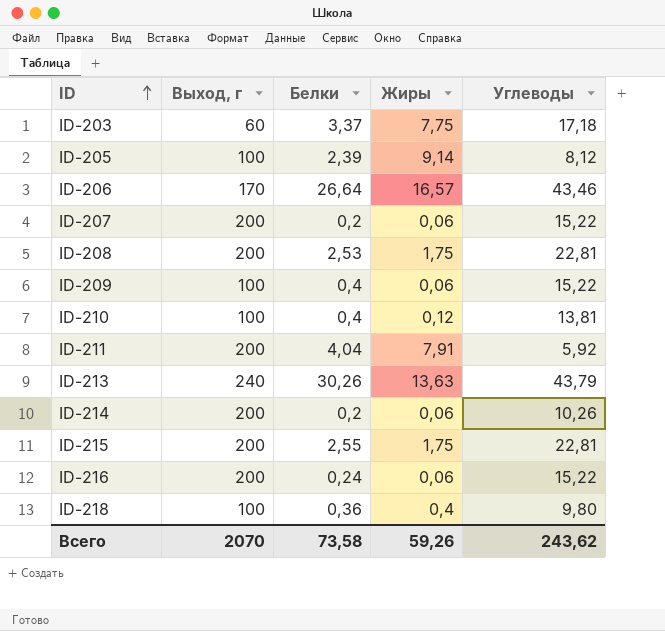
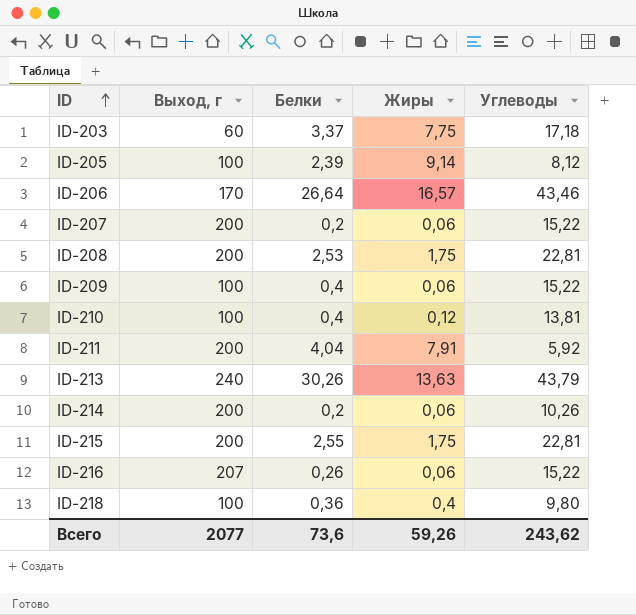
ID-216 | Выход, г: 200 -> 207
ID-216 | Белки: 0,24 -> 0,26
Всего | Выход, г: 2070 -> 2077
Всего | Белки: 73,58 -> 73,6

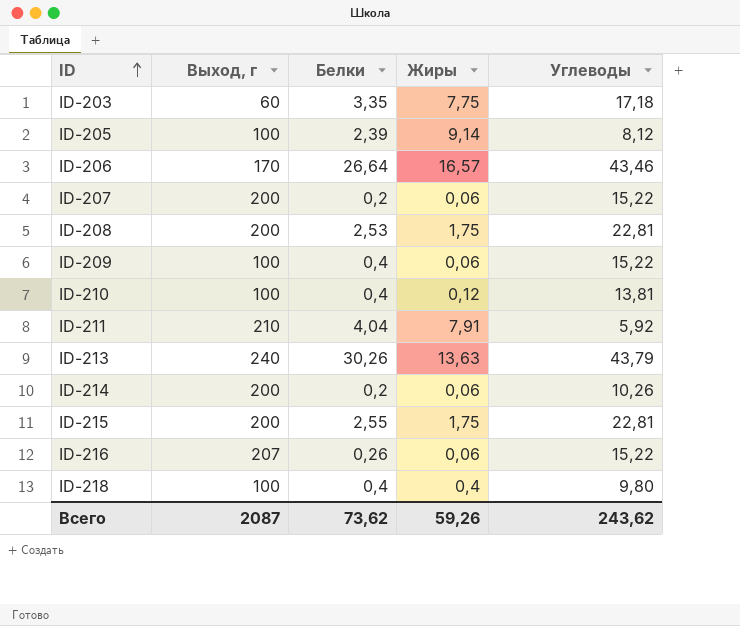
ID-203 | Белки: 3,37 -> 3,35
ID-211 | Выход, г: 200 -> 210
ID-218 | Белки: 0,36 -> 0,4
Всего | Выход, г: 2077 -> 2087
Всего | Белки: 73,6 -> 73,62

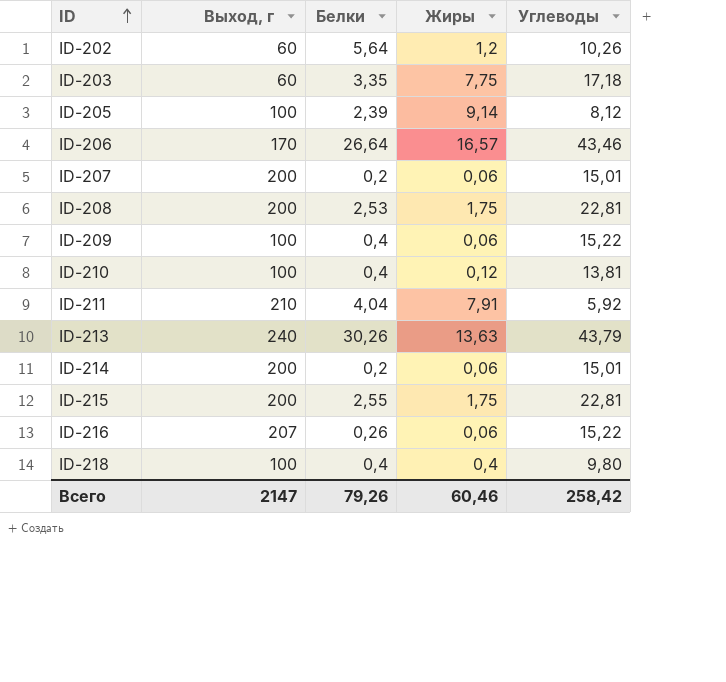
row ID-202: none -> 60 | 5,64 | 1,2 | 10,26
ID-207 | Углеводы: 15,22 -> 15,01
ID-214 | Углеводы: 10,26 -> 15,01
Всего | Выход, г: 2087 -> 2147
Всего | Белки: 73,62 -> 79,26
Всего | Жиры: 59,26 -> 60,46
Всего | Углеводы: 243,62 -> 258,42

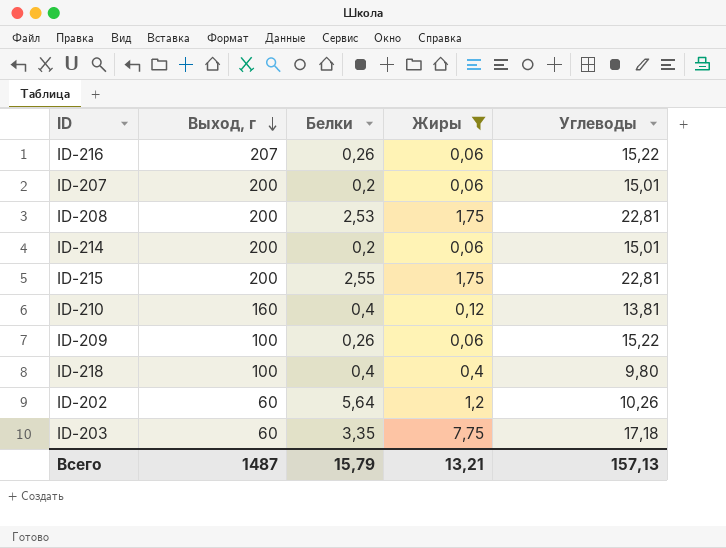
filter: none -> Жиры <= 7,75
row order: ID ascending -> Выход, г descending
ID-210 | Выход, г: 100 -> 160
ID-209 | Белки: 0,4 -> 0,26
Всего | Выход, г: 2147 -> 1487
Всего | Белки: 79,26 -> 15,79
Всего | Жиры: 60,46 -> 13,21
Всего | Углеводы: 258,42 -> 157,13

